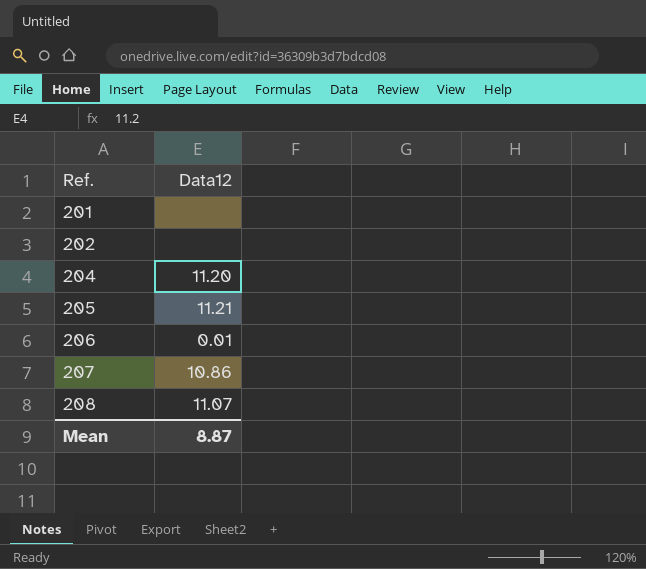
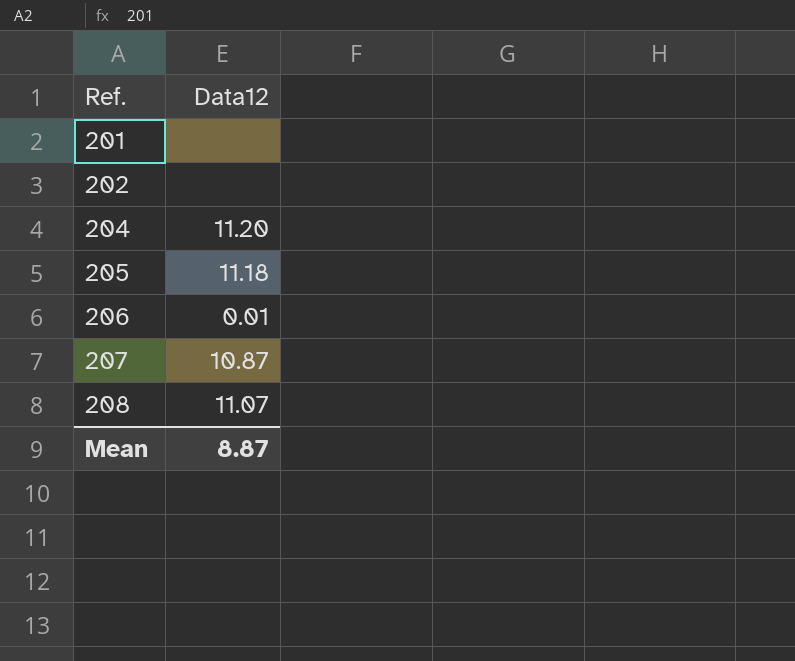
205 | Data12: 11.21 -> 11.18
207 | Data12: 10.86 -> 10.87

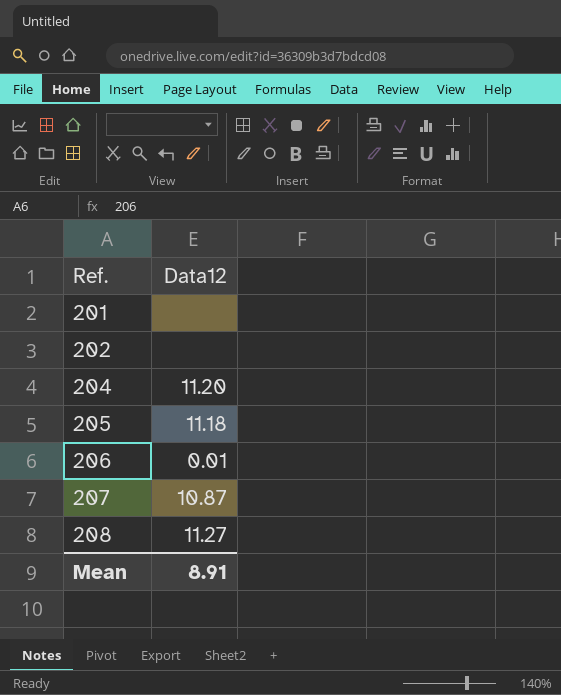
208 | Data12: 11.07 -> 11.27
Mean | Data12: 8.87 -> 8.91

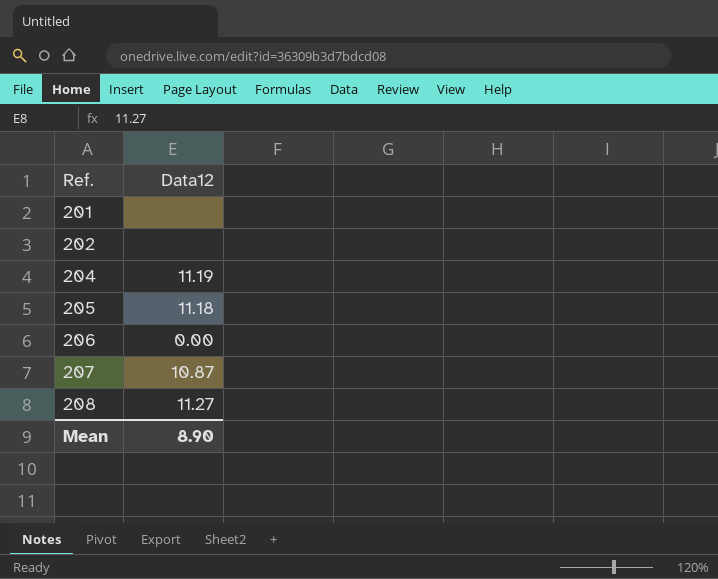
204 | Data12: 11.20 -> 11.19
206 | Data12: 0.01 -> 0.00
Mean | Data12: 8.91 -> 8.90

